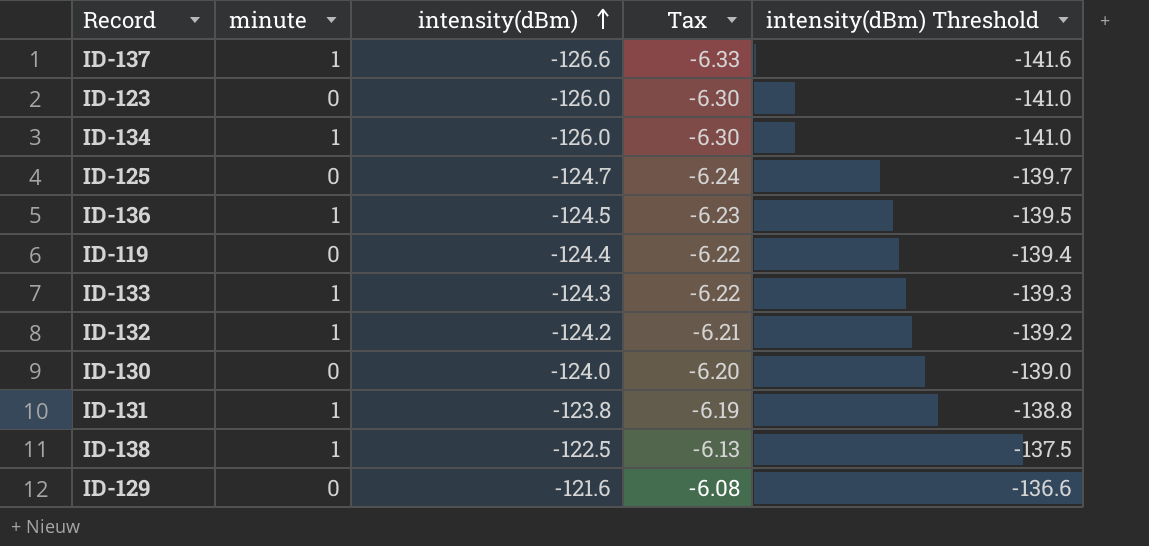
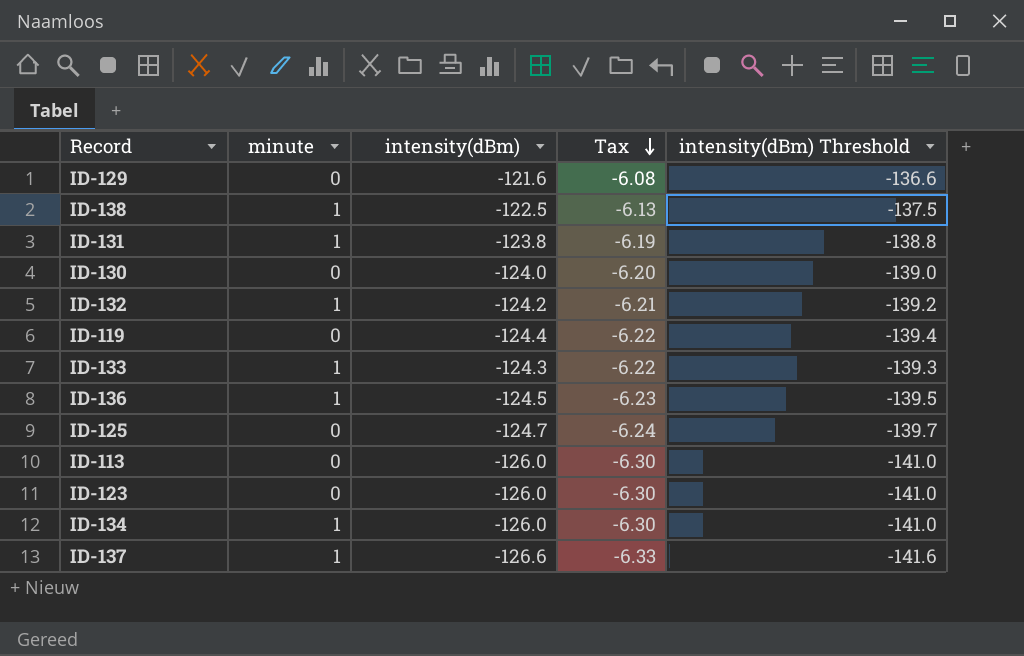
row order: intensity(dBm) ascending -> Tax descending
row ID-113: none -> 0 | -126.0 | -6.30 | -141.0

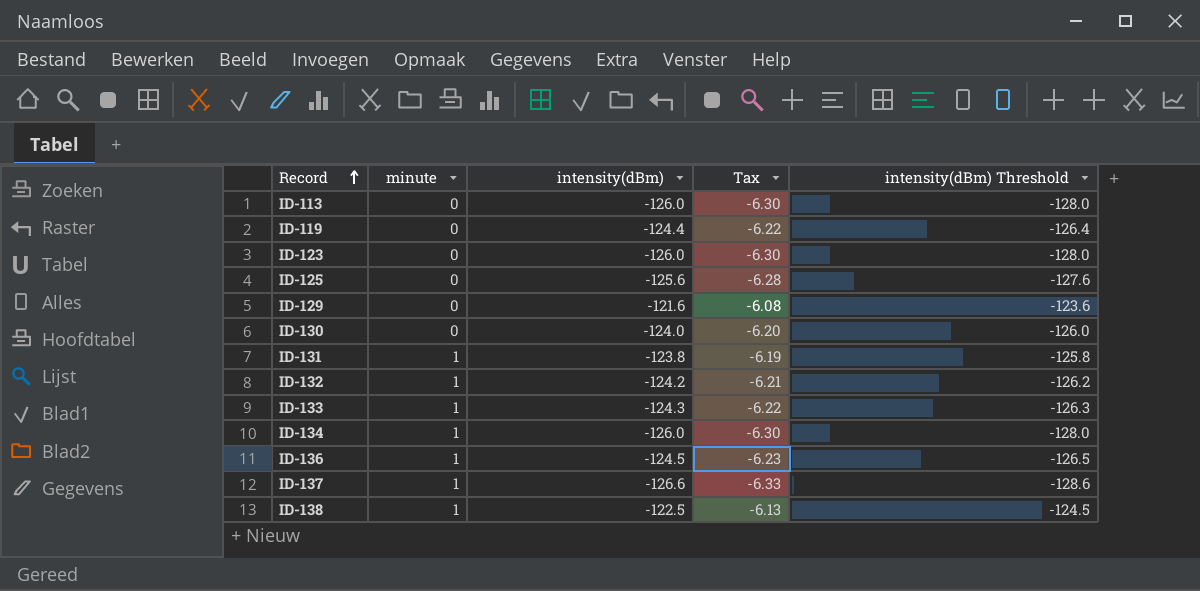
row order: Tax descending -> Record ascending
column intensity(dBm) Threshold | formula: [intensity(dBm)] - 15 -> [intensity(dBm)] - 2
ID-125 | intensity(dBm): -124.7 -> -125.6
ID-125 | Tax: -6.24 -> -6.28

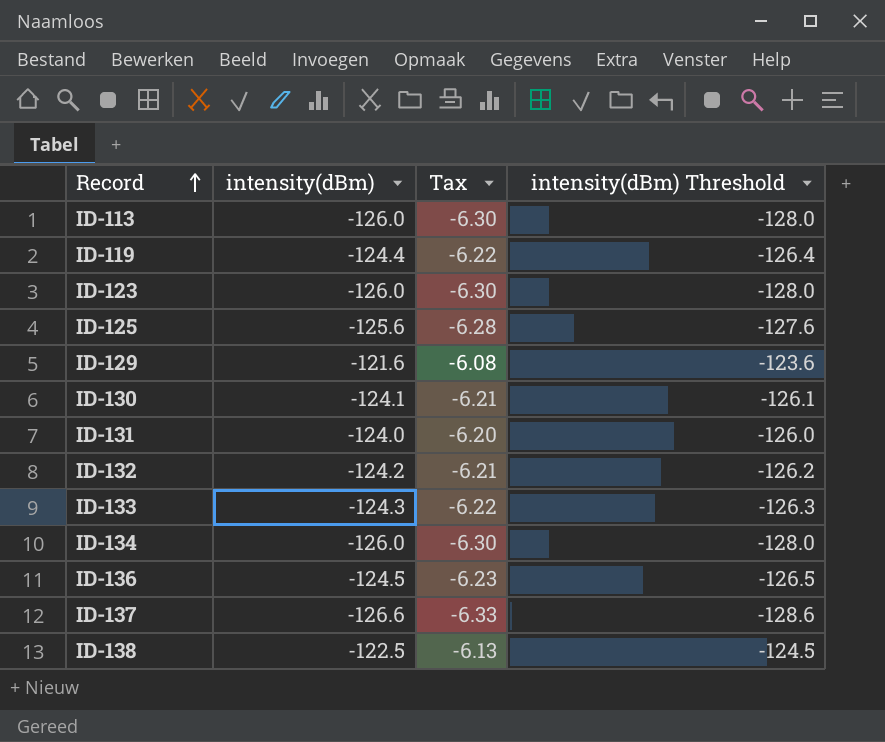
column minute | position: 2 -> none
ID-130 | intensity(dBm): -124.0 -> -124.1
ID-130 | Tax: -6.20 -> -6.21
ID-130 | intensity(dBm) Threshold: -126.0 -> -126.1
ID-131 | intensity(dBm): -123.8 -> -124.0
ID-131 | Tax: -6.19 -> -6.20
ID-131 | intensity(dBm) Threshold: -125.8 -> -126.0

